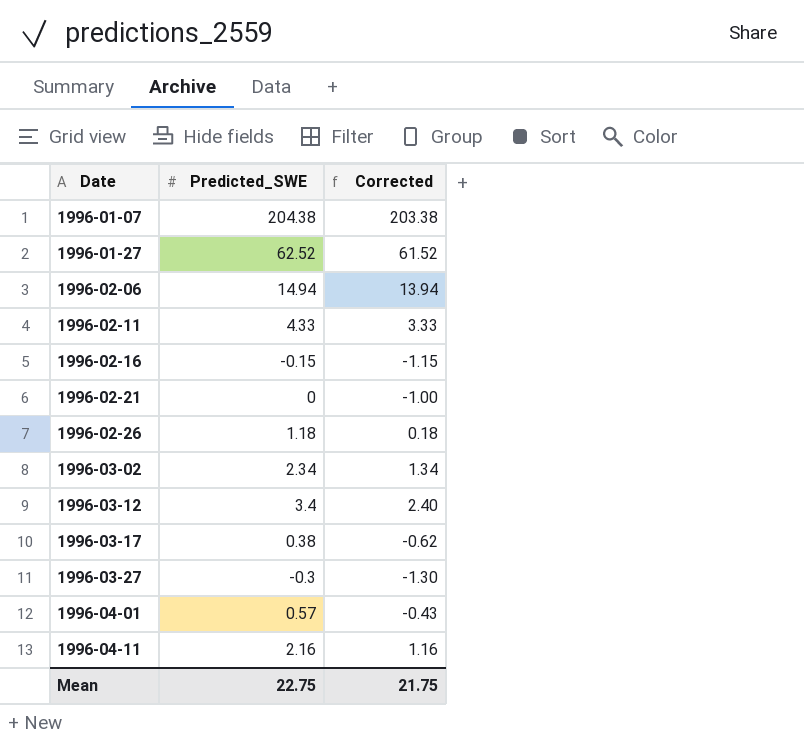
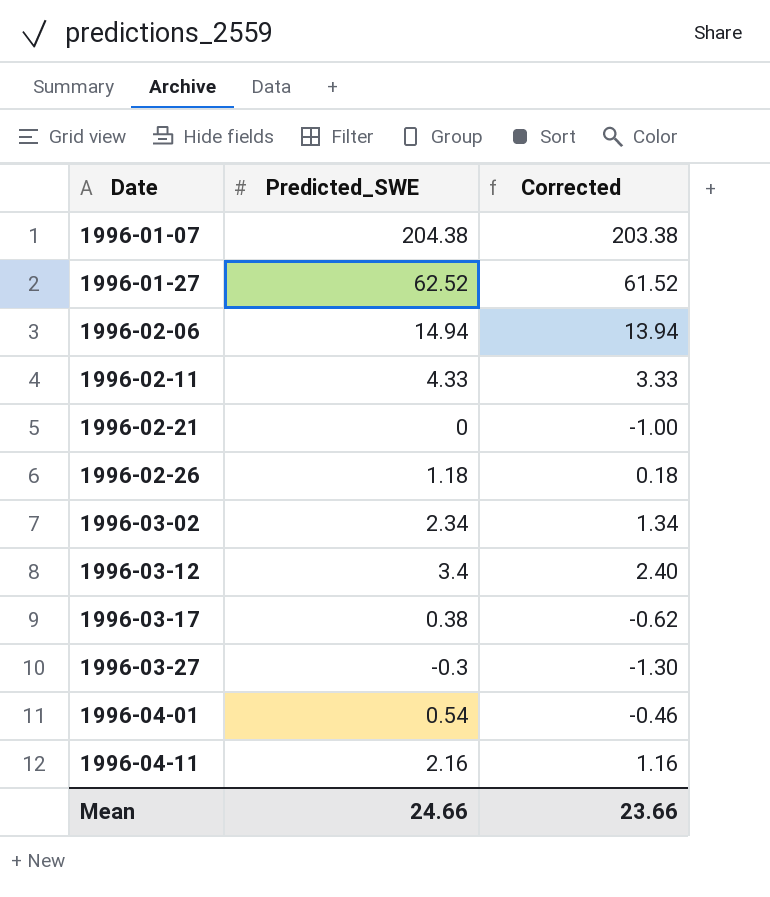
row 1996-02-16: -0.15 | -1.15 -> none
1996-04-01 | Predicted_SWE: 0.57 -> 0.54
1996-04-01 | Corrected: -0.43 -> -0.46
Mean | Predicted_SWE: 22.75 -> 24.66
Mean | Corrected: 21.75 -> 23.66

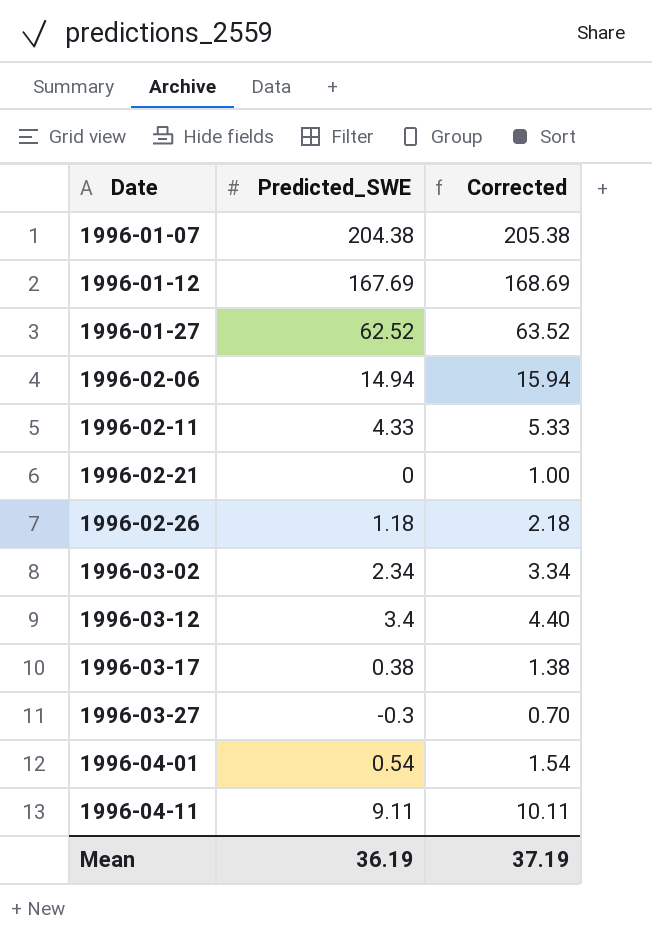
column Corrected | formula: [Predicted_SWE] - 1 -> [Predicted_SWE] + 1
row 1996-01-12: none -> 167.69 | 168.69
1996-04-11 | Predicted_SWE: 2.16 -> 9.11
Mean | Predicted_SWE: 24.66 -> 36.19
Mean | Corrected: 23.66 -> 37.19

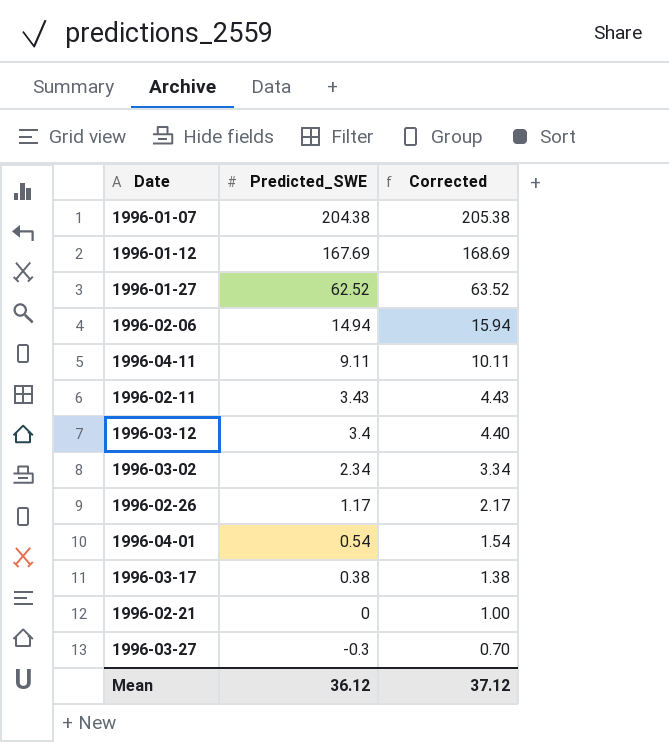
row order: Date ascending -> Predicted_SWE descending
1996-02-11 | Predicted_SWE: 4.33 -> 3.43
1996-02-11 | Corrected: 5.33 -> 4.43
1996-02-26 | Predicted_SWE: 1.18 -> 1.17
1996-02-26 | Corrected: 2.18 -> 2.17
Mean | Predicted_SWE: 36.19 -> 36.12
Mean | Corrected: 37.19 -> 37.12

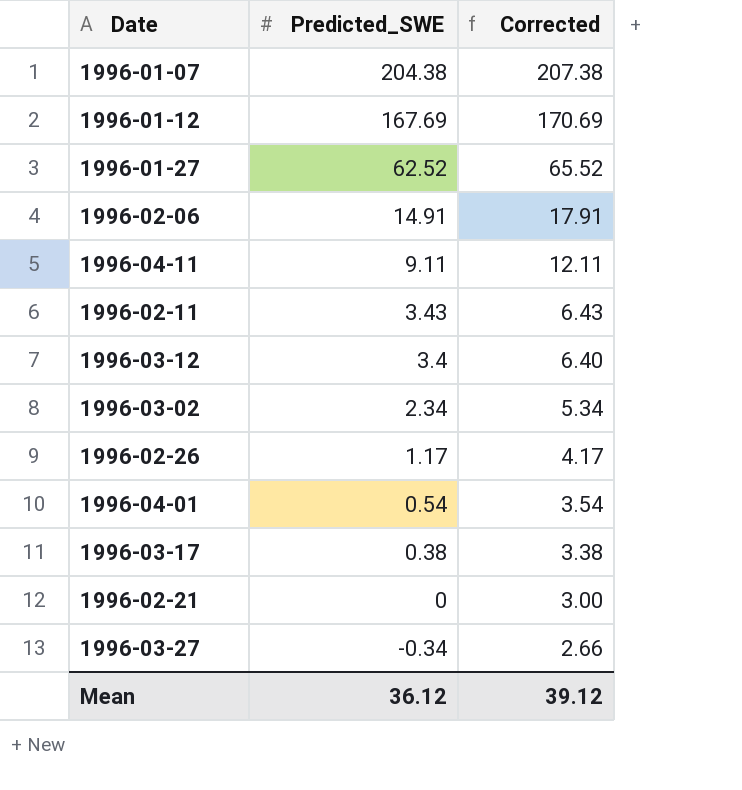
column Corrected | formula: [Predicted_SWE] + 1 -> [Predicted_SWE] + 3
1996-02-06 | Predicted_SWE: 14.94 -> 14.91
1996-03-27 | Predicted_SWE: -0.3 -> -0.34
Mean | Corrected: 37.12 -> 39.12

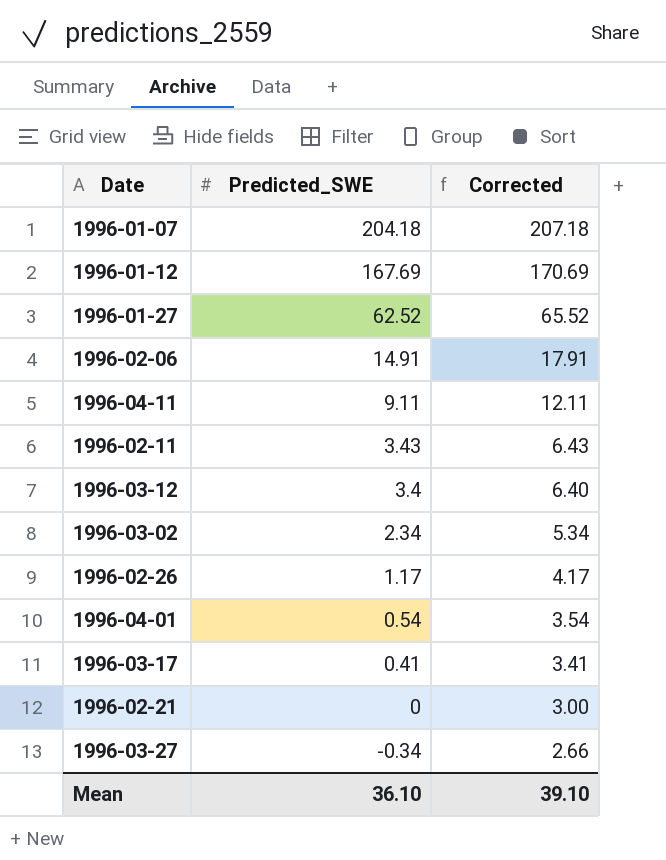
1996-01-07 | Predicted_SWE: 204.38 -> 204.18
1996-01-07 | Corrected: 207.38 -> 207.18
1996-03-17 | Predicted_SWE: 0.38 -> 0.41
1996-03-17 | Corrected: 3.38 -> 3.41
Mean | Predicted_SWE: 36.12 -> 36.10
Mean | Corrected: 39.12 -> 39.10

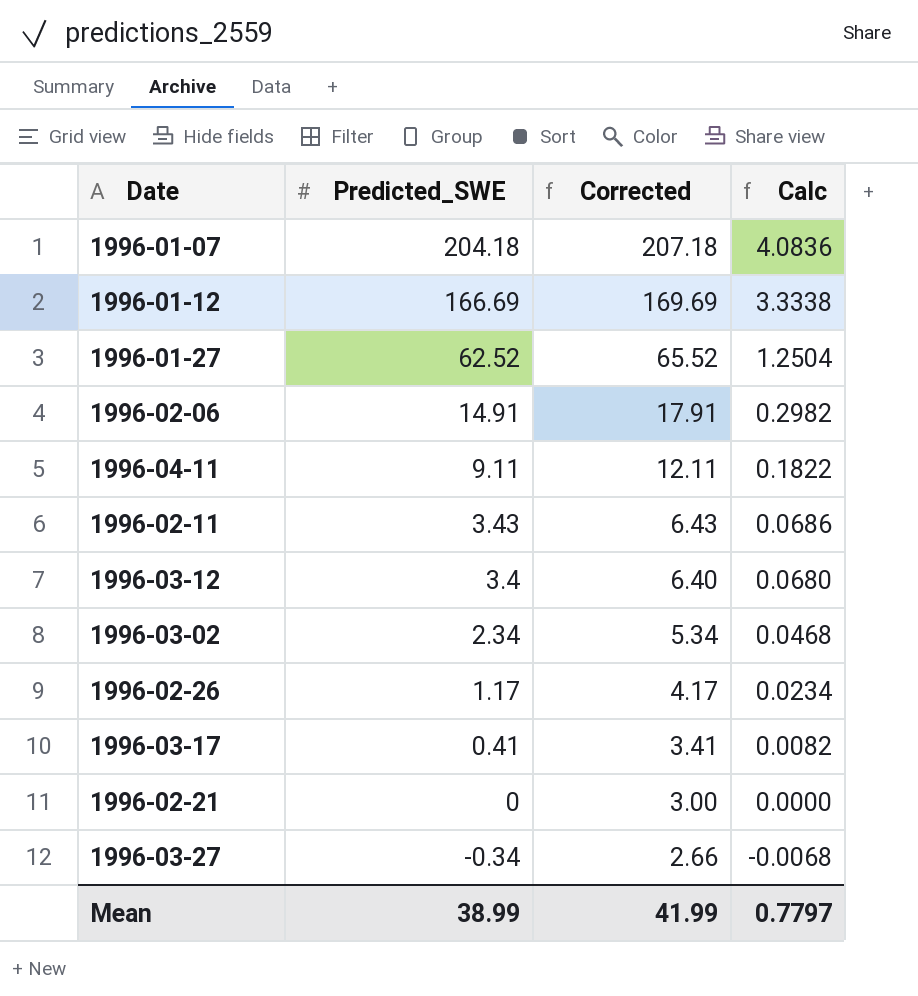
column Calc | formula: none -> [Predicted_SWE] * 0.02
row 1996-04-01: 0.54 | 3.54 -> none
1996-01-12 | Predicted_SWE: 167.69 -> 166.69
1996-01-12 | Corrected: 170.69 -> 169.69
Mean | Predicted_SWE: 36.10 -> 38.99
Mean | Corrected: 39.10 -> 41.99

